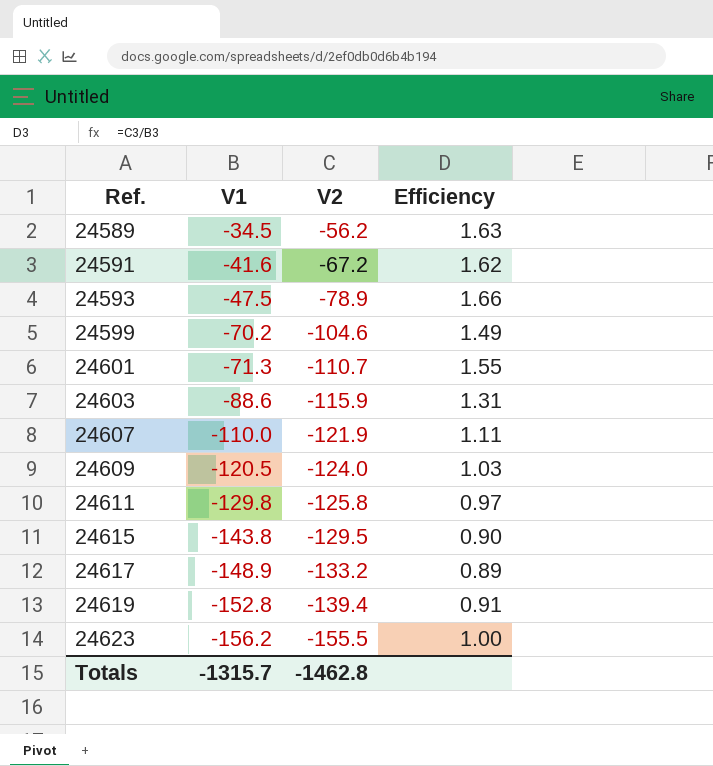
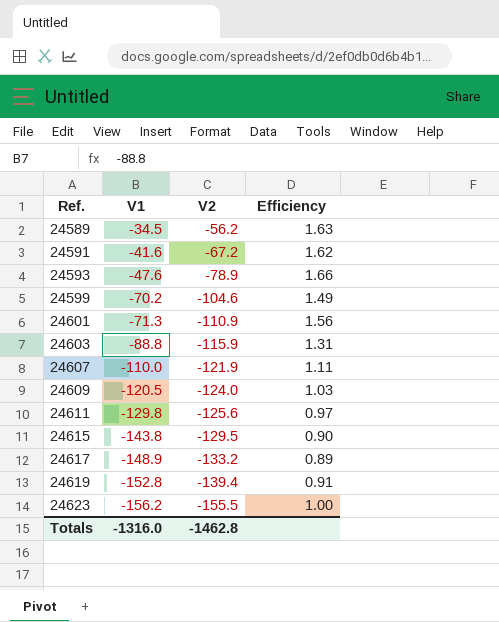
24593 | V1: -47.5 -> -47.6
24601 | V2: -110.7 -> -110.9
24601 | Efficiency: 1.55 -> 1.56
24603 | V1: -88.6 -> -88.8
24611 | V2: -125.8 -> -125.6
Totals | V1: -1315.7 -> -1316.0

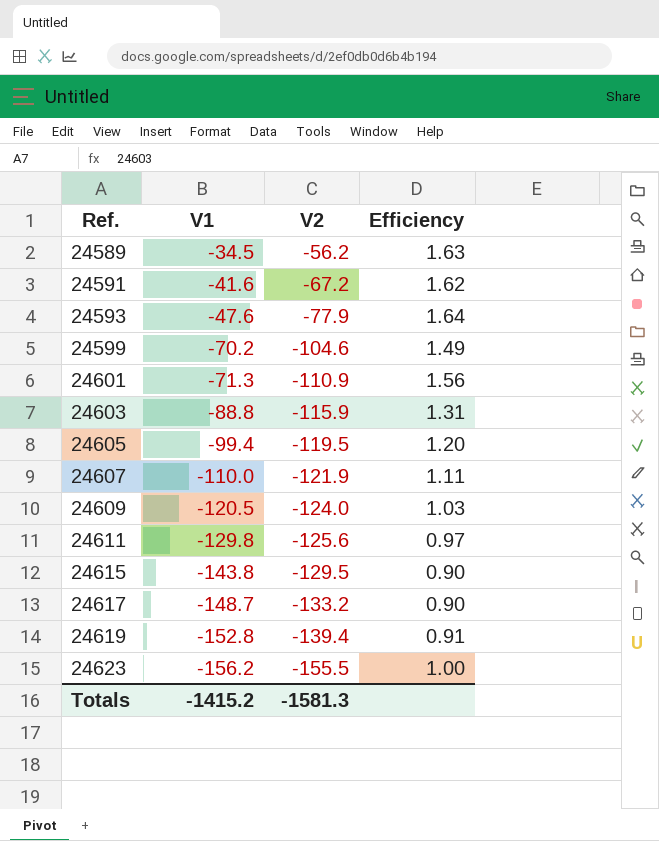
24593 | V2: -78.9 -> -77.9
24593 | Efficiency: 1.66 -> 1.64
row 24605: none -> -99.4 | -119.5 | 1.20
24617 | V1: -148.9 -> -148.7
24617 | Efficiency: 0.89 -> 0.90
Totals | V1: -1316.0 -> -1415.2
Totals | V2: -1462.8 -> -1581.3

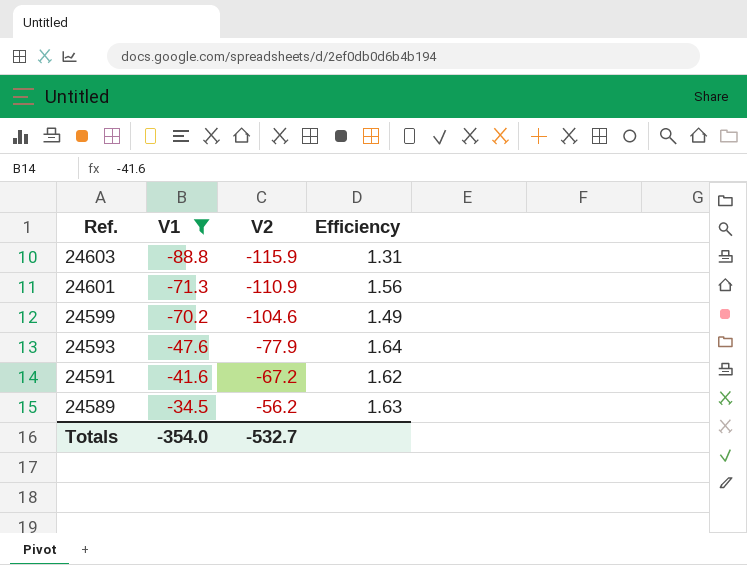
filter: none -> V1 >= -88.8
row order: Ref. ascending -> Ref. descending
Totals | V1: -1415.2 -> -354.0
Totals | V2: -1581.3 -> -532.7

